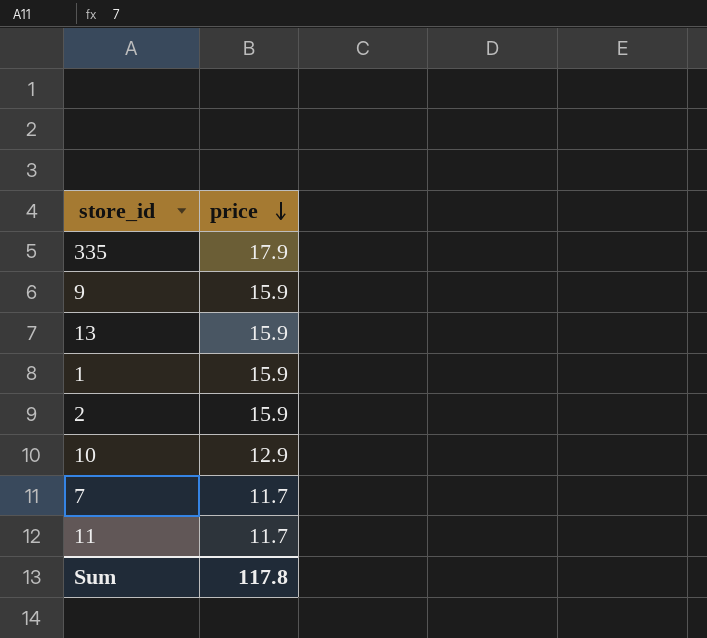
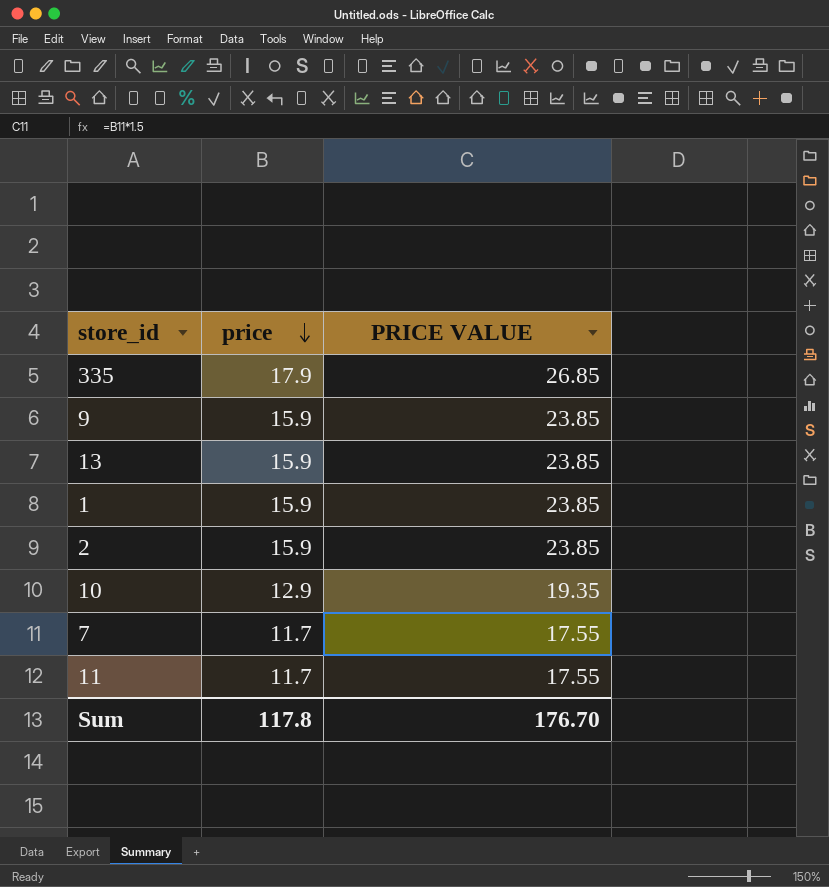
column PRICE VALUE | formula: none -> [price] * 1.5

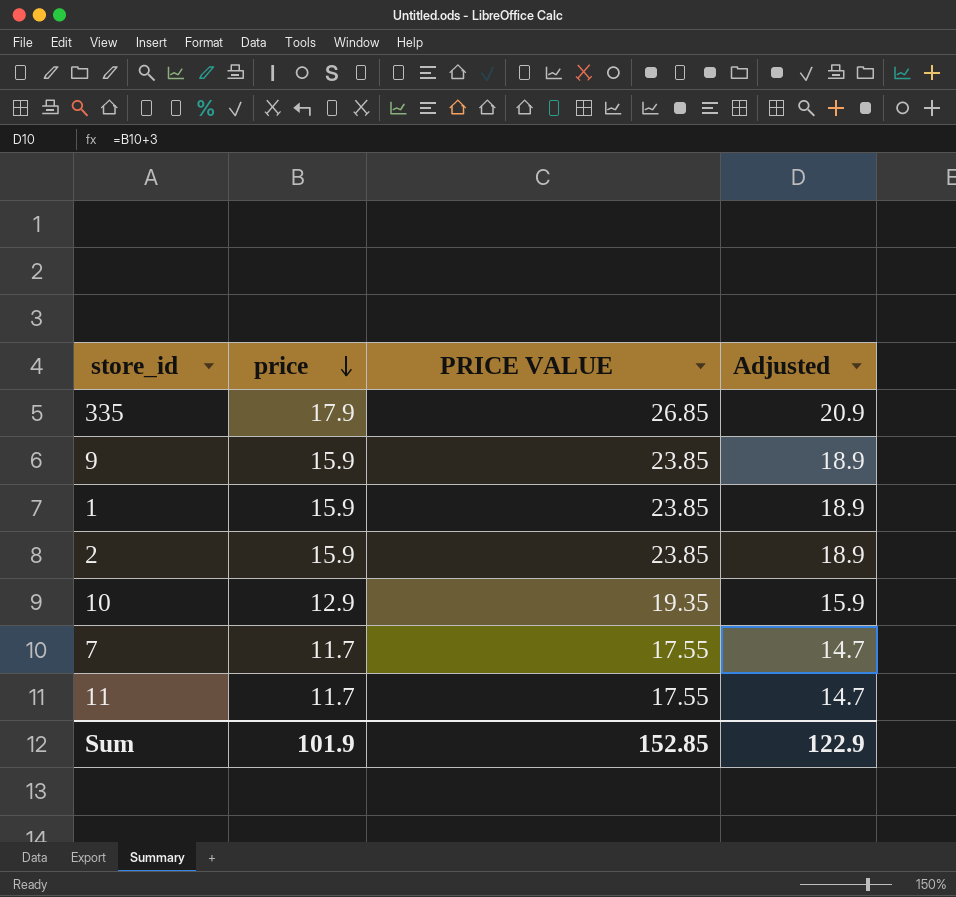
column Adjusted | formula: none -> [price] + 3
row 13: 15.9 | 23.85 -> none
Sum | price: 117.8 -> 101.9
Sum | PRICE VALUE: 176.70 -> 152.85

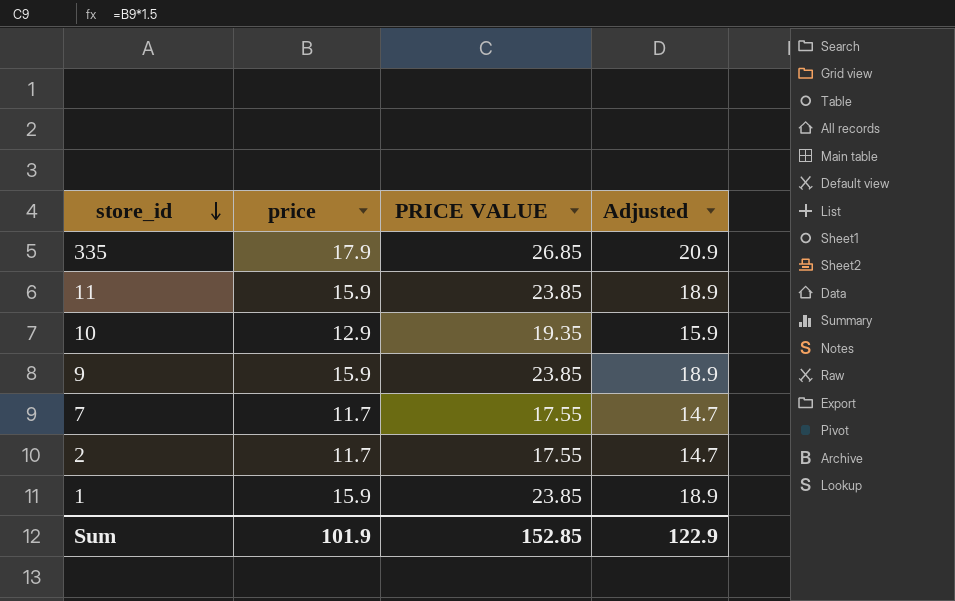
row order: price descending -> store_id descending
11 | price: 11.7 -> 15.9
11 | PRICE VALUE: 17.55 -> 23.85
11 | Adjusted: 14.7 -> 18.9
2 | price: 15.9 -> 11.7
2 | PRICE VALUE: 23.85 -> 17.55
2 | Adjusted: 18.9 -> 14.7

